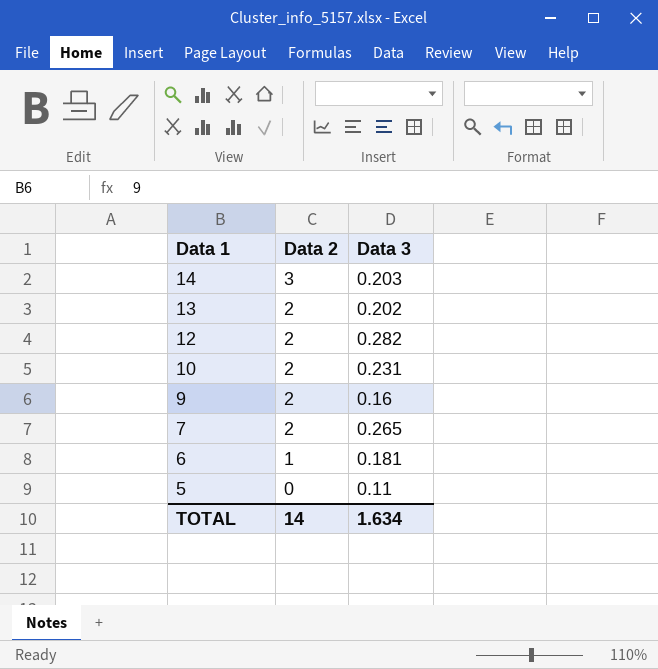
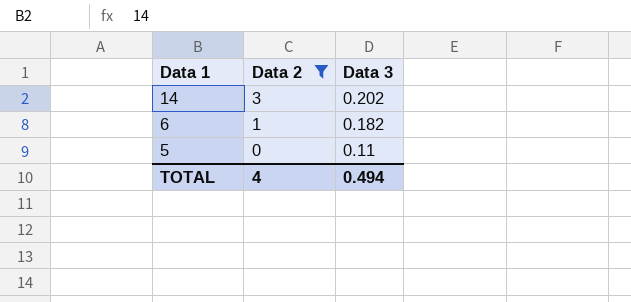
filter: none -> Data 2 != 2
14 | Data 3: 0.203 -> 0.202
6 | Data 3: 0.181 -> 0.182
TOTAL | Data 2: 14 -> 4
TOTAL | Data 3: 1.634 -> 0.494

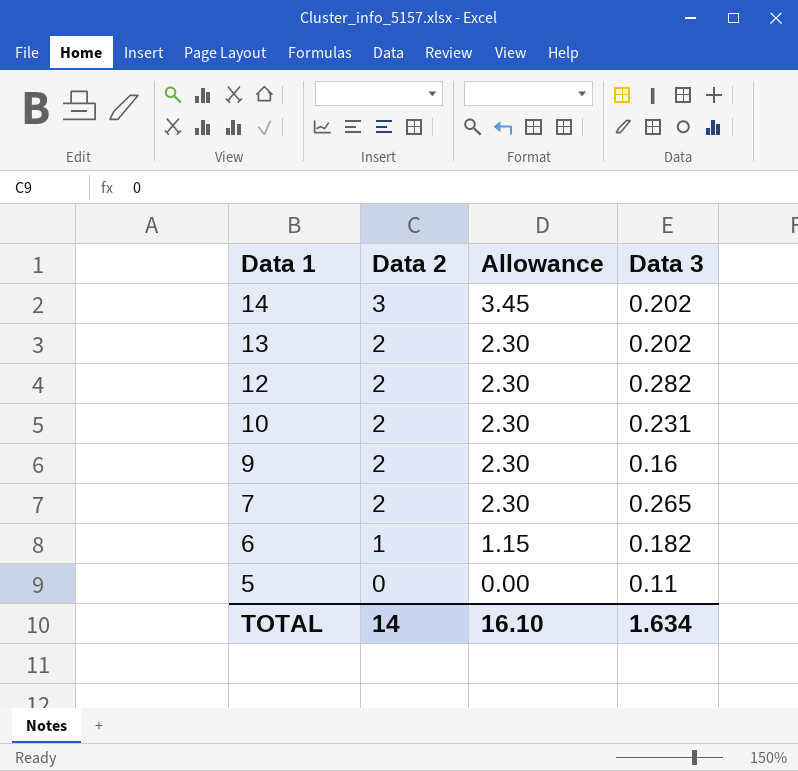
filter: Data 2 != 2 -> none
column Allowance | formula: none -> [Data 2] * 1.15
TOTAL | Data 2: 4 -> 14
TOTAL | Data 3: 0.494 -> 1.634

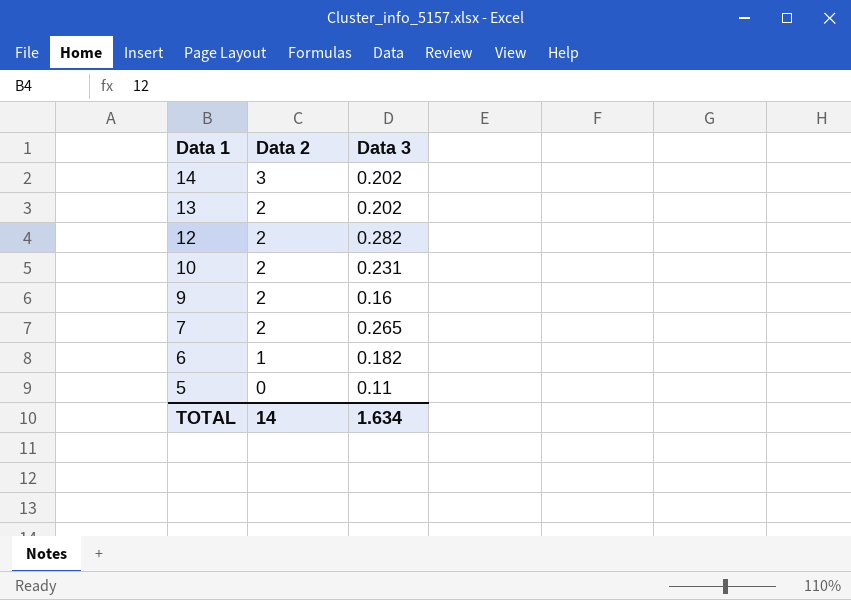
column Allowance | formula: [Data 2] * 1.15 -> none

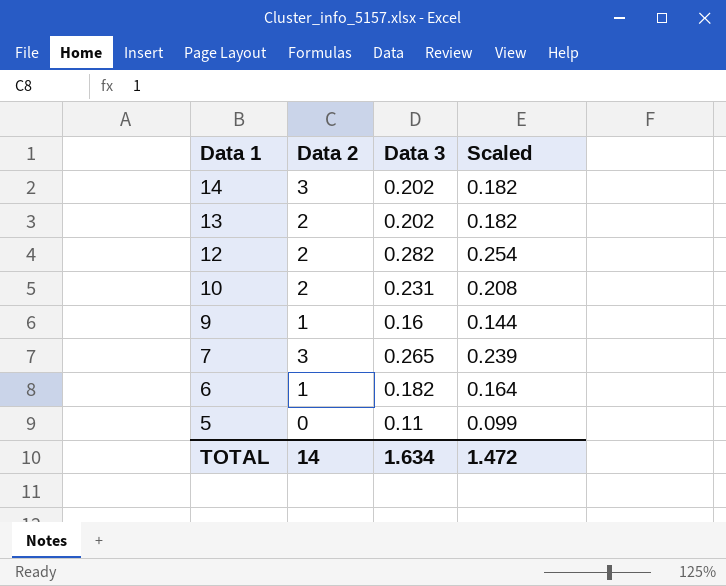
column Scaled | formula: none -> [Data 3] * 0.9
9 | Data 2: 2 -> 1
7 | Data 2: 2 -> 3

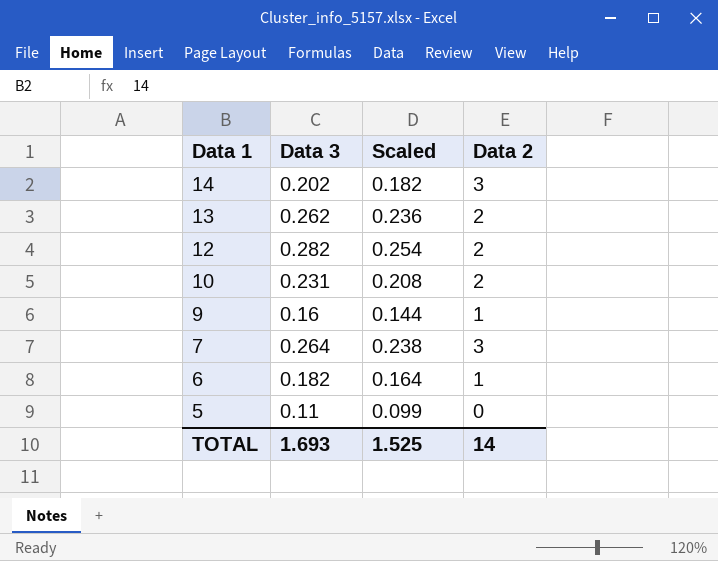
column Data 2 | position: 2 -> 4
13 | Data 3: 0.202 -> 0.262
13 | Scaled: 0.182 -> 0.236
7 | Data 3: 0.265 -> 0.264
7 | Scaled: 0.239 -> 0.238
TOTAL | Data 3: 1.634 -> 1.693
TOTAL | Scaled: 1.472 -> 1.525

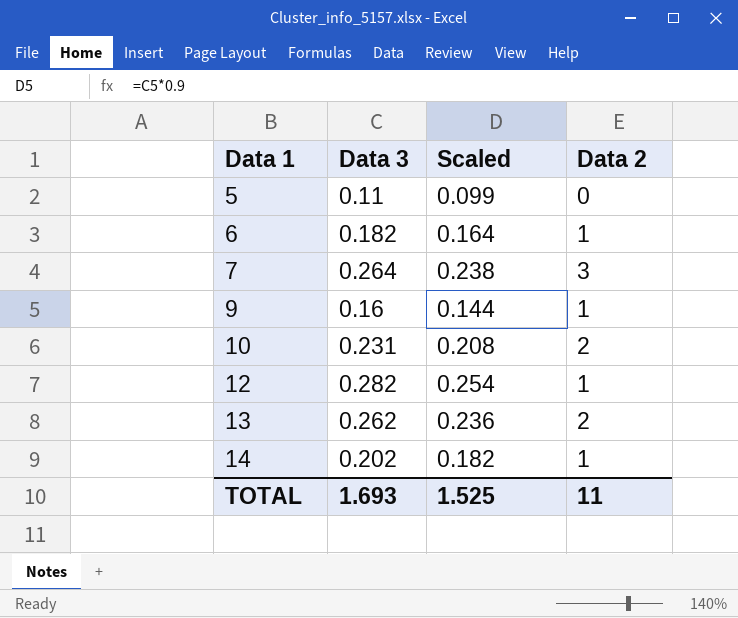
row order: Data 1 descending -> Data 1 ascending
12 | Data 2: 2 -> 1
14 | Data 2: 3 -> 1
TOTAL | Data 2: 14 -> 11

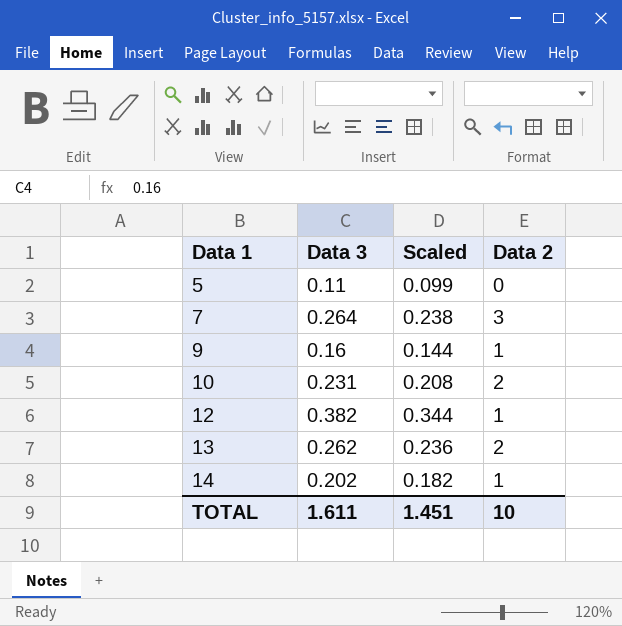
row 6: 0.182 | 0.164 | 1 -> none
12 | Data 3: 0.282 -> 0.382
12 | Scaled: 0.254 -> 0.344
TOTAL | Data 3: 1.693 -> 1.611
TOTAL | Scaled: 1.525 -> 1.451
TOTAL | Data 2: 11 -> 10

